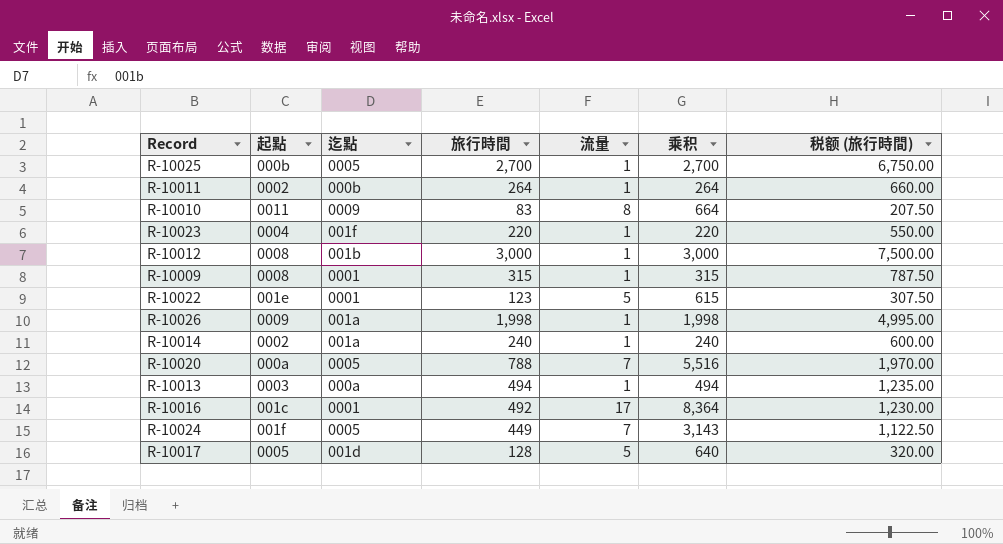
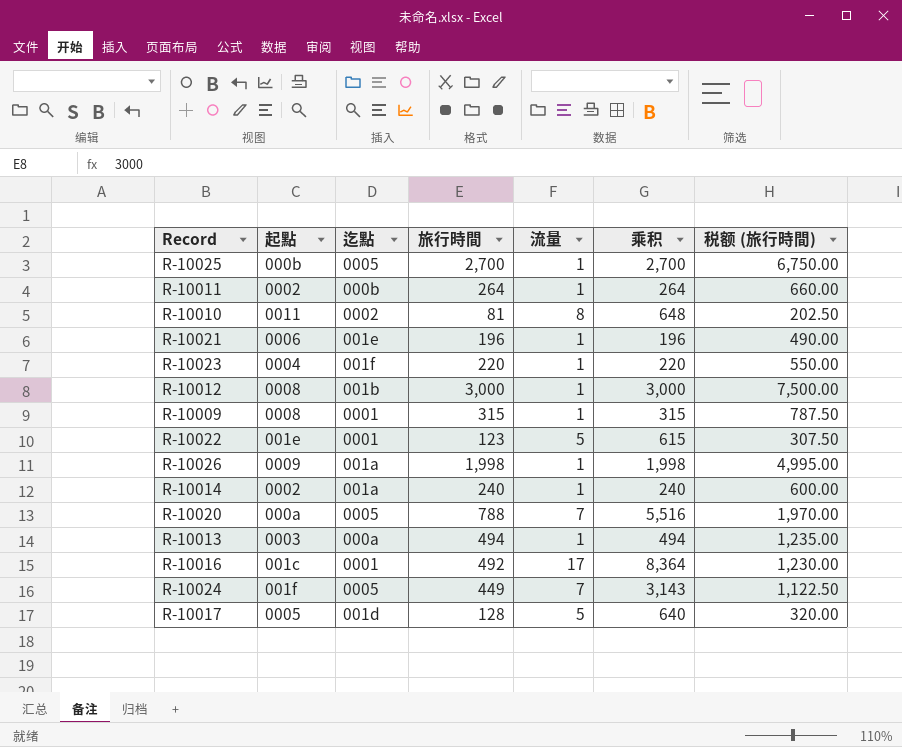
R-10010 | 迄點: 0009 -> 0002
R-10010 | 旅行時間: 83 -> 81
R-10010 | 乘积: 664 -> 648
R-10010 | 税额 (旅行時間): 207.50 -> 202.50
row R-10021: none -> 0006 | 001e | 196 | 1 | 196 | 490.00

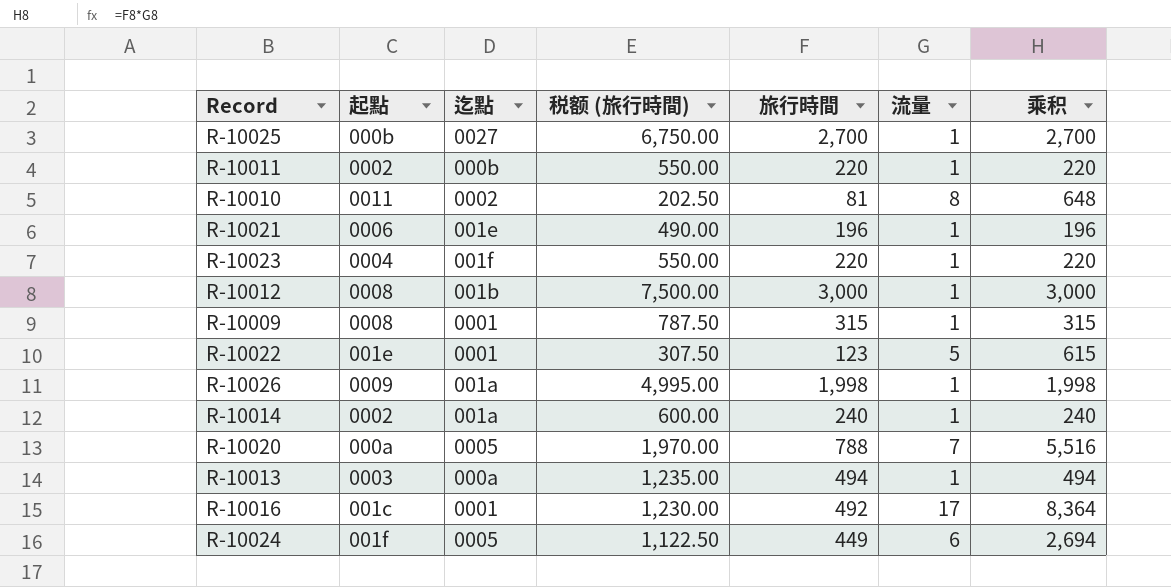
column 税额 (旅行時間) | position: 7 -> 4
row R-10017: 0005 | 001d | 128 | 5 | 640 | 320.00 -> none
R-10025 | 迄點: 0005 -> 0027
R-10011 | 税额 (旅行時間): 660.00 -> 550.00
R-10011 | 旅行時間: 264 -> 220
R-10011 | 乘积: 264 -> 220
R-10024 | 流量: 7 -> 6
R-10024 | 乘积: 3,143 -> 2,694

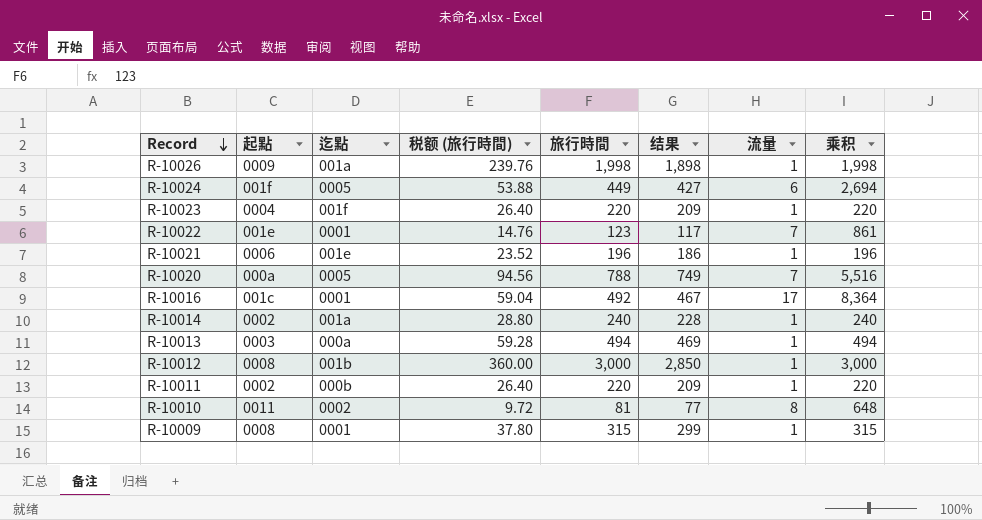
row order: none -> Record descending
column 税额 (旅行時間) | formula: [旅行時間] * 2.5 -> [旅行時間] * 0.12
column 结果 | formula: none -> [旅行時間] * 0.95
row R-10025: 000b | 0027 | 6,750.00 | 2,700 | 1 | 2,700 -> none
R-10022 | 流量: 5 -> 7
R-10022 | 乘积: 615 -> 861

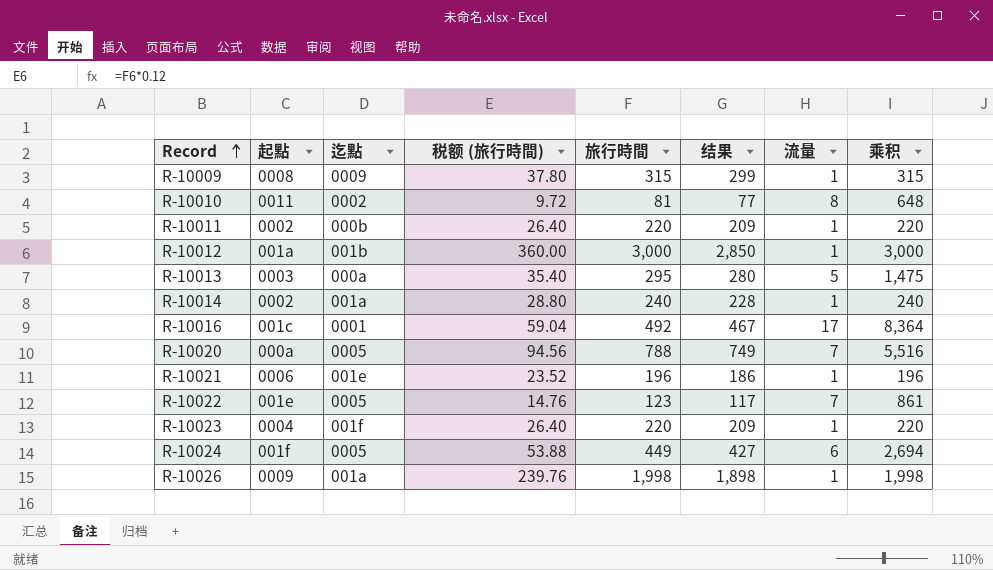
row order: Record descending -> Record ascending
R-10009 | 迄點: 0001 -> 0009
R-10012 | 起點: 0008 -> 001a
R-10013 | 税额 (旅行時間): 59.28 -> 35.40
R-10013 | 旅行時間: 494 -> 295
R-10013 | 结果: 469 -> 280
R-10013 | 流量: 1 -> 5
R-10013 | 乘积: 494 -> 1,475
R-10022 | 迄點: 0001 -> 0005

